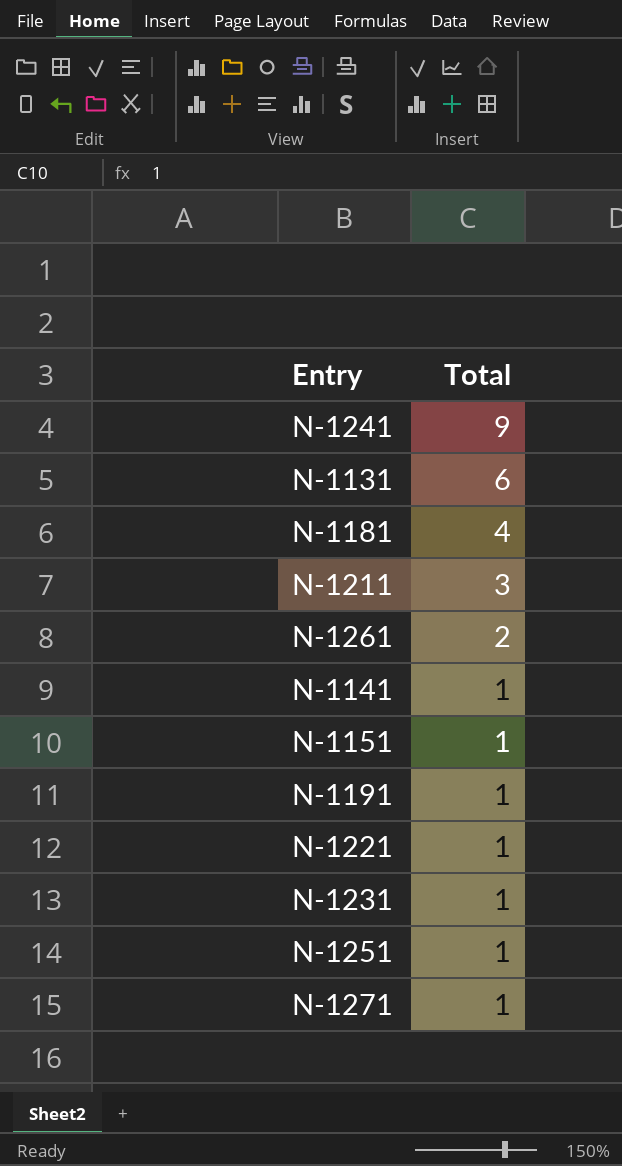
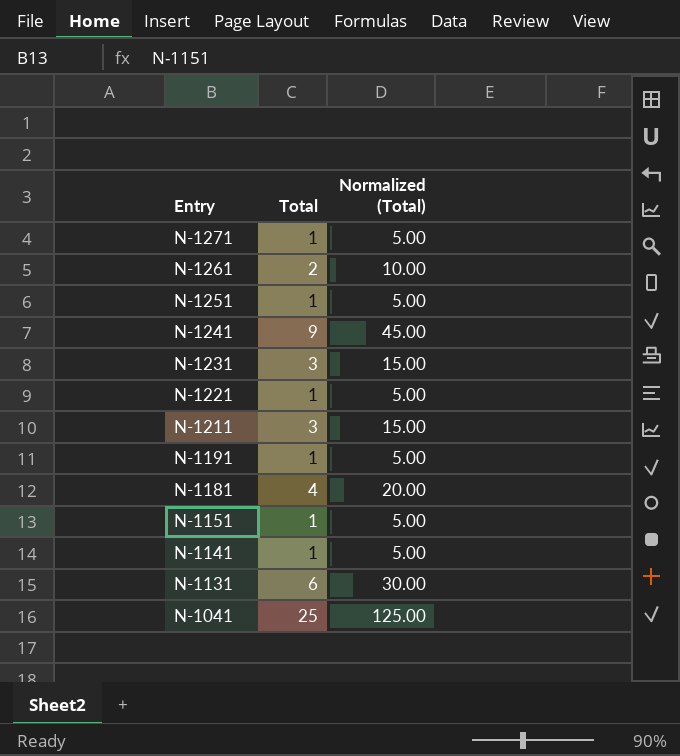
row order: Total descending -> Entry descending
column Normalized (Total) | formula: none -> [Total] * 5
N-1231 | Total: 1 -> 3
row N-1041: none -> 25 | 125.00

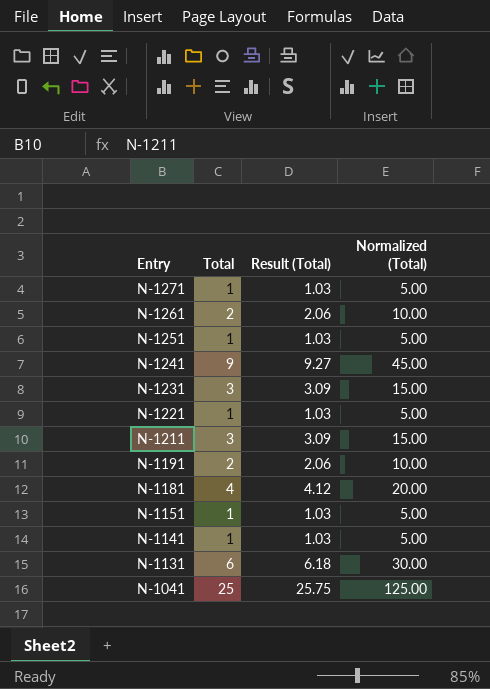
column Result (Total) | formula: none -> [Total] * 1.03
N-1191 | Total: 1 -> 2
N-1191 | Normalized (Total): 5.00 -> 10.00

